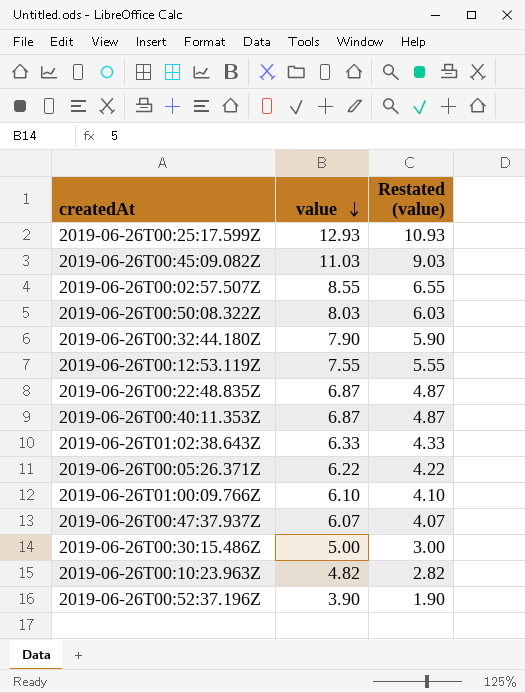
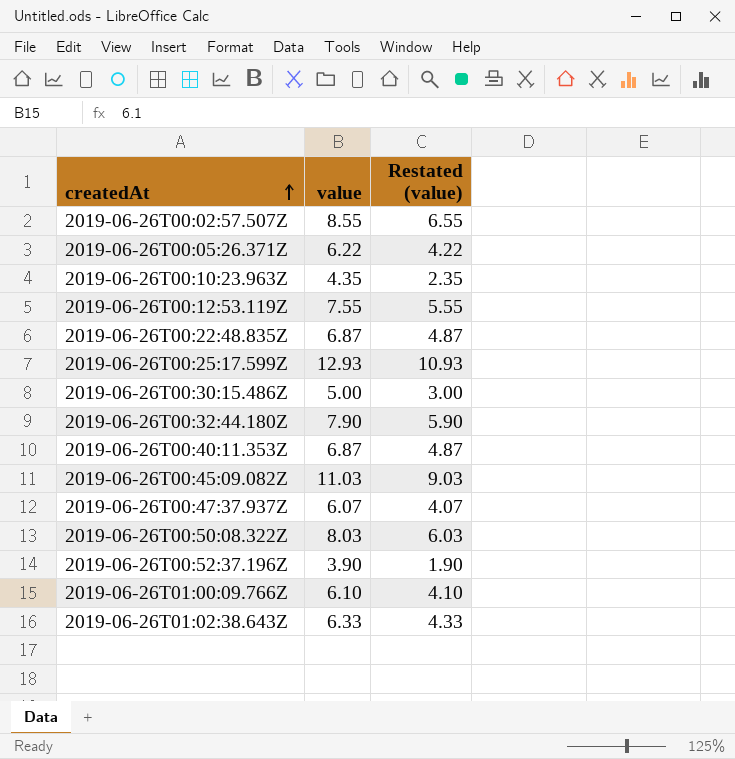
row order: value descending -> createdAt ascending
2019-06-26T00:10:23.963Z | value: 4.82 -> 4.35
2019-06-26T00:10:23.963Z | Restated (value): 2.82 -> 2.35

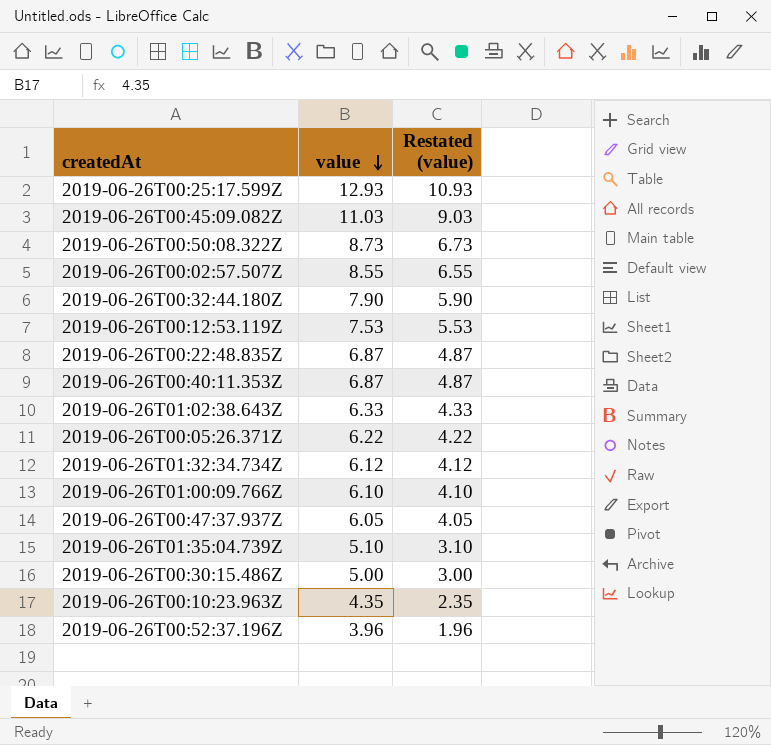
row order: createdAt ascending -> value descending
2019-06-26T00:50:08.322Z | value: 8.03 -> 8.73
2019-06-26T00:50:08.322Z | Restated (value): 6.03 -> 6.73
2019-06-26T00:12:53.119Z | value: 7.55 -> 7.53
2019-06-26T00:12:53.119Z | Restated (value): 5.55 -> 5.53
row 2019-06-26T01:32:34.734Z: none -> 6.12 | 4.12
2019-06-26T00:47:37.937Z | value: 6.07 -> 6.05
2019-06-26T00:47:37.937Z | Restated (value): 4.07 -> 4.05
row 2019-06-26T01:35:04.739Z: none -> 5.10 | 3.10
2019-06-26T00:52:37.196Z | value: 3.90 -> 3.96
2019-06-26T00:52:37.196Z | Restated (value): 1.90 -> 1.96

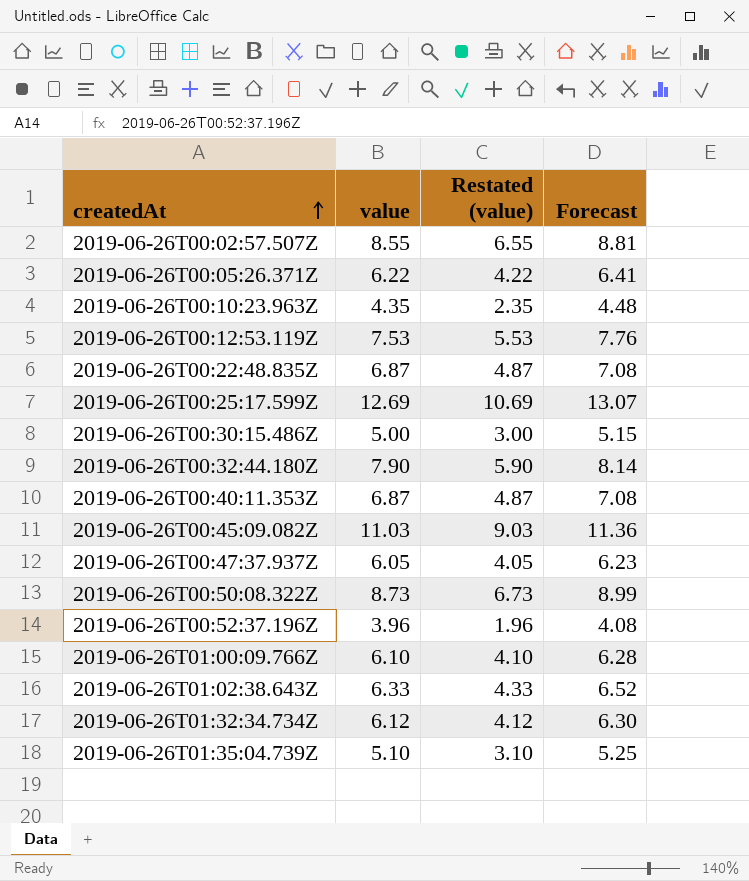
row order: value descending -> createdAt ascending
column Forecast | formula: none -> [value] * 1.03
2019-06-26T00:25:17.599Z | value: 12.93 -> 12.69
2019-06-26T00:25:17.599Z | Restated (value): 10.93 -> 10.69

